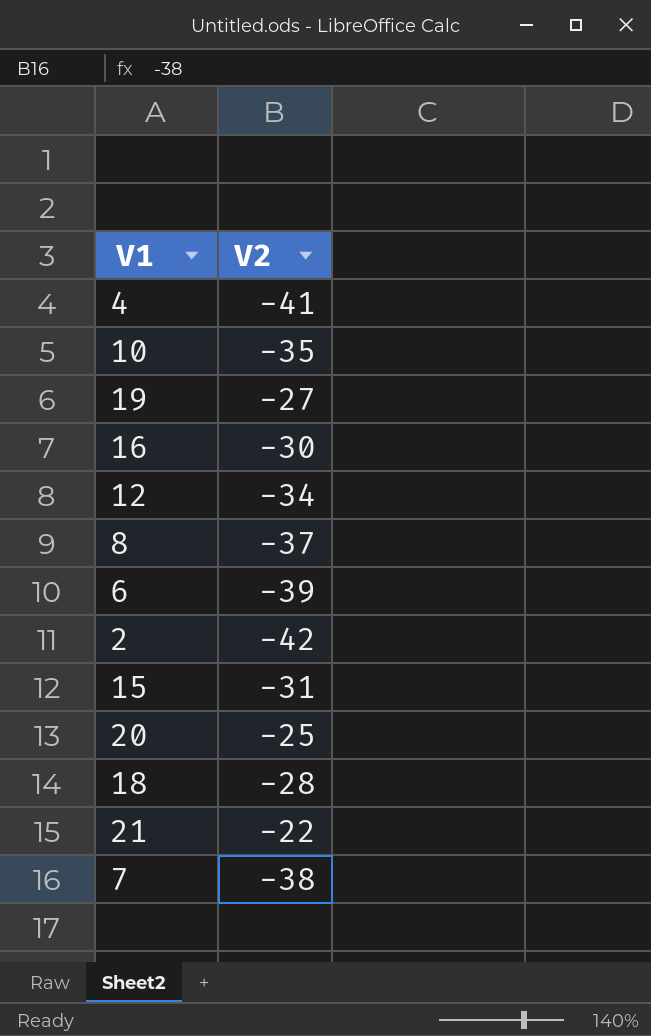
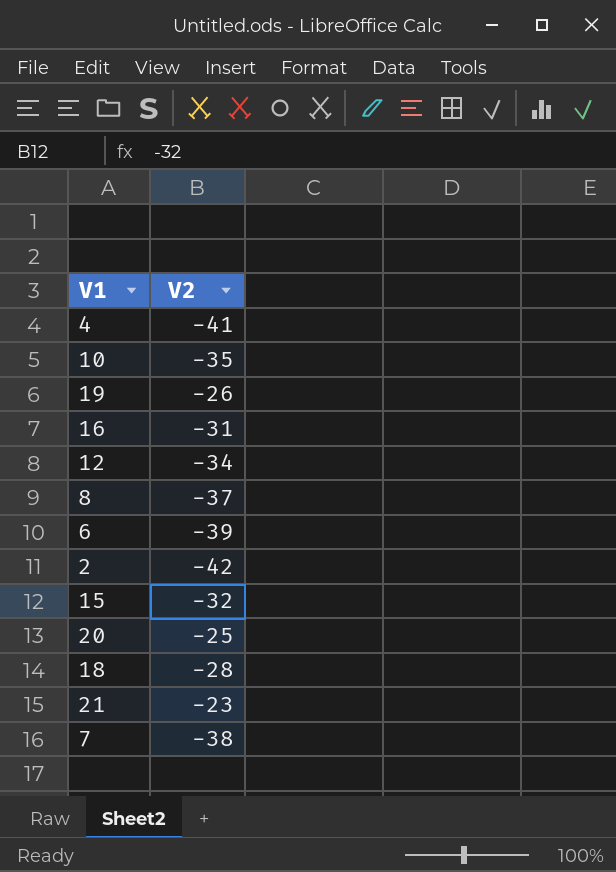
19 | V2: -27 -> -26
16 | V2: -30 -> -31
15 | V2: -31 -> -32
21 | V2: -22 -> -23

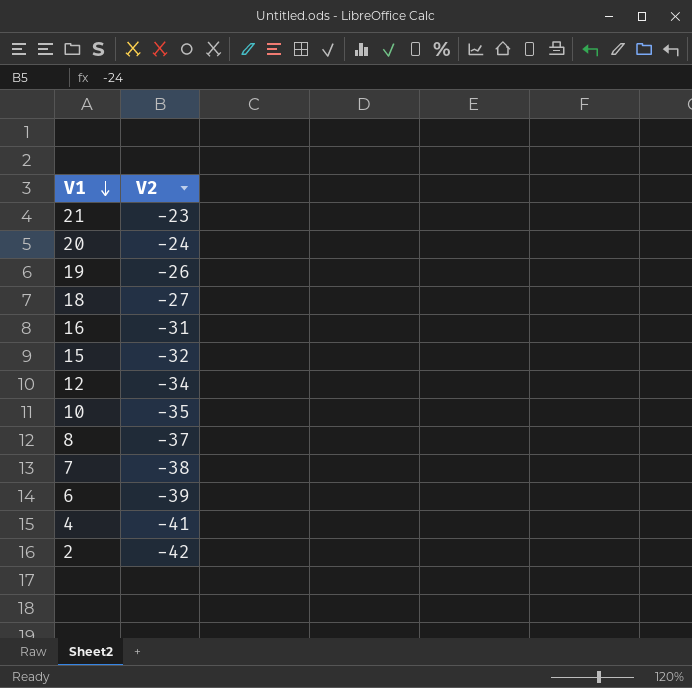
row order: none -> V1 descending
20 | V2: -25 -> -24
18 | V2: -28 -> -27

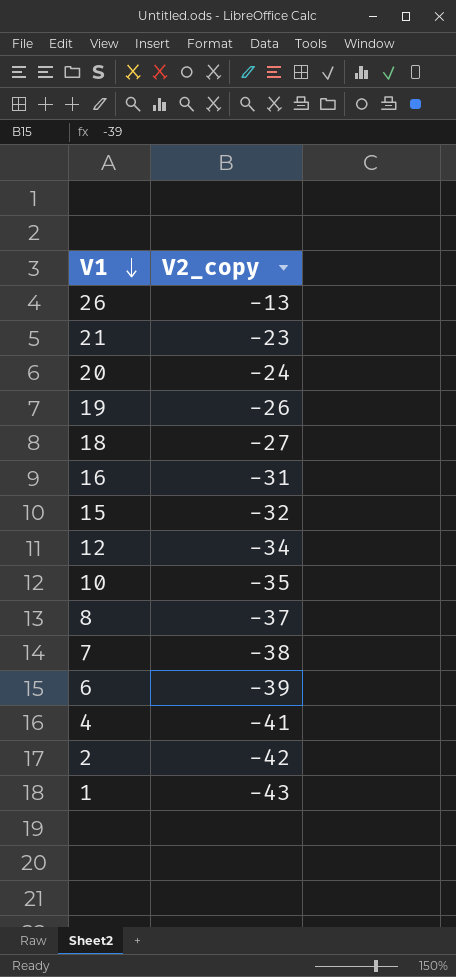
column name: V2 -> V2_copy
row 26: none -> -13
row 1: none -> -43

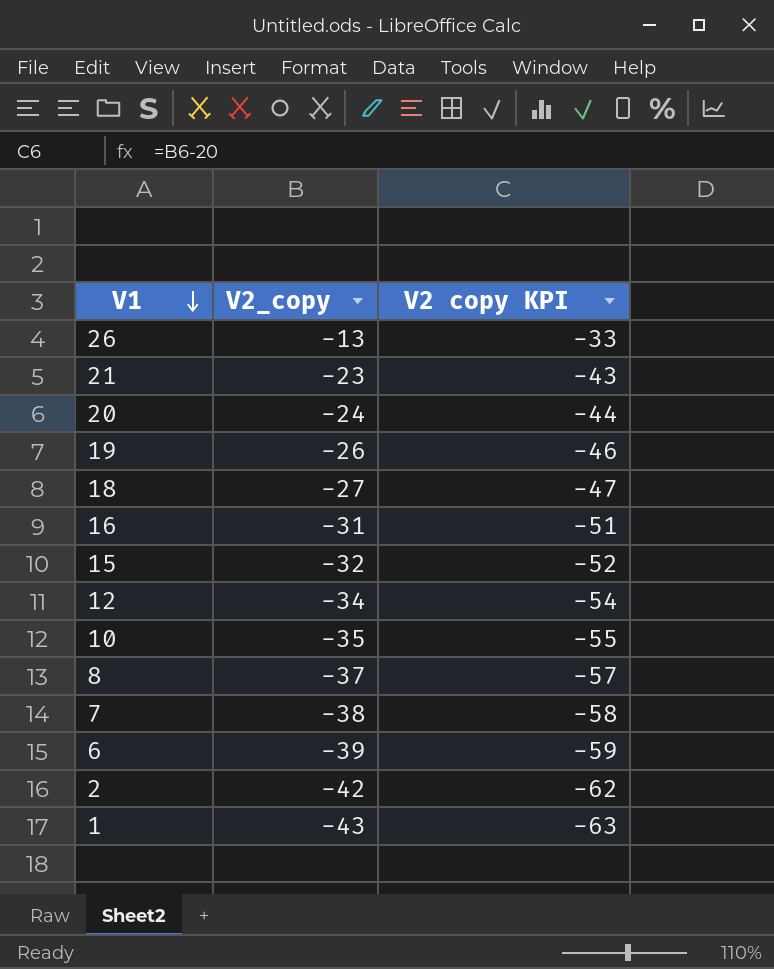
column V2 copy KPI | formula: none -> [V2_copy] - 20
row 4: -41 -> none

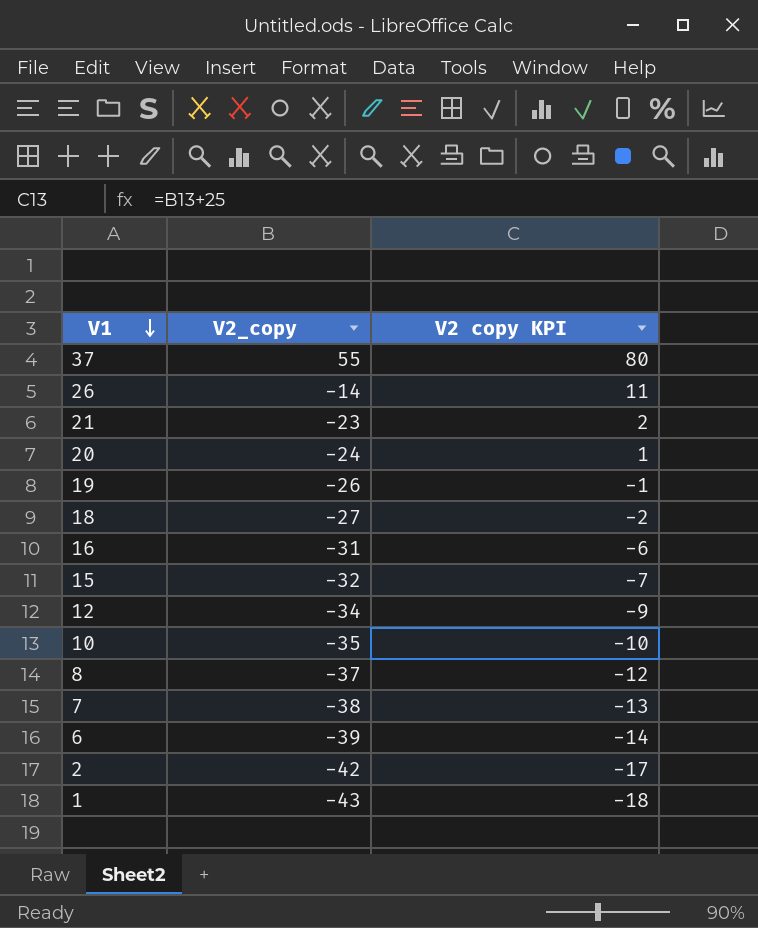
column V2 copy KPI | formula: [V2_copy] - 20 -> [V2_copy] + 25
row 37: none -> 55 | 80
26 | V2_copy: -13 -> -14

